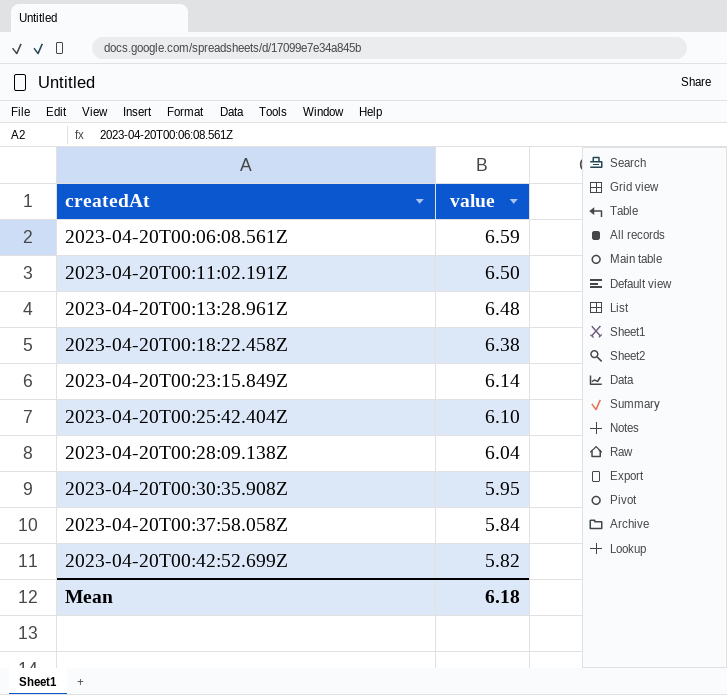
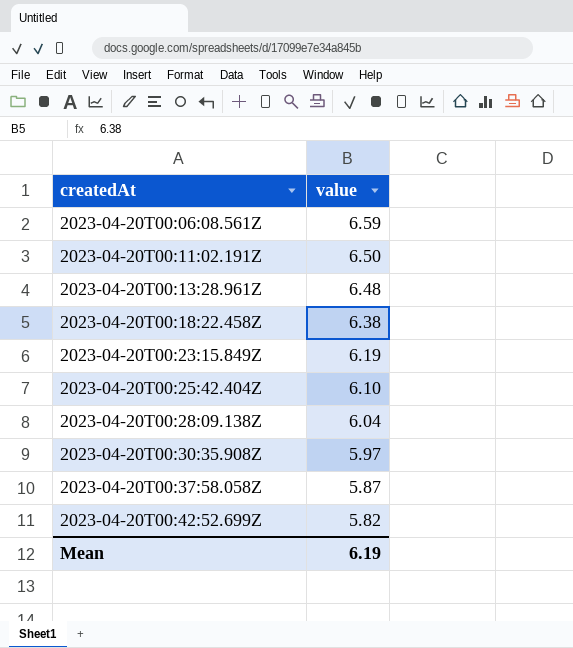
2023-04-20T00:23:15.849Z | value: 6.14 -> 6.19
2023-04-20T00:30:35.908Z | value: 5.95 -> 5.97
2023-04-20T00:37:58.058Z | value: 5.84 -> 5.87
Mean | value: 6.18 -> 6.19

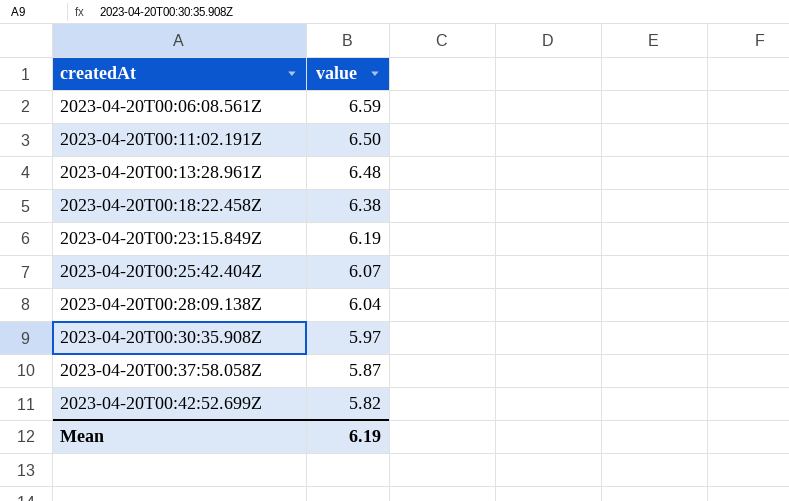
2023-04-20T00:25:42.404Z | value: 6.10 -> 6.07

